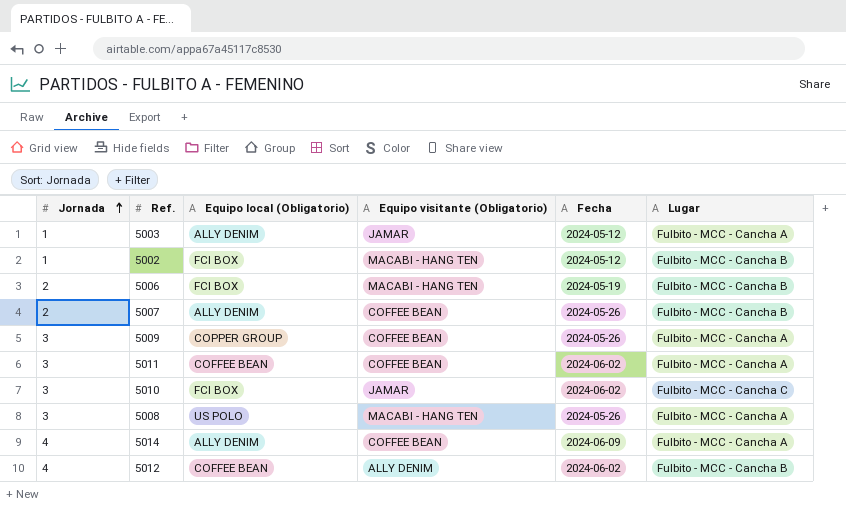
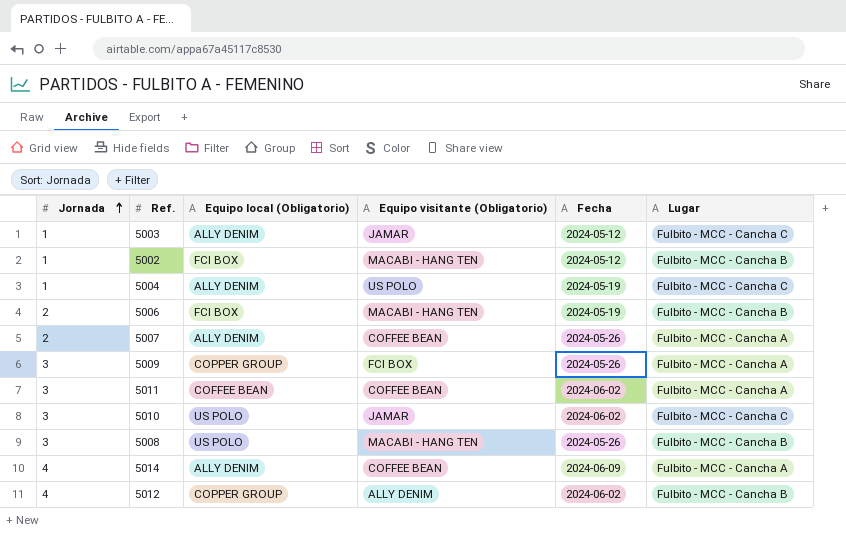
5003 | Lugar: Fulbito - MCC - Cancha A -> Fulbito - MCC - Cancha C
row 5004: none -> 1 | ALLY DENIM | US POLO | 2024-05-19 | Fulbito - MCC - Cancha C
5007 | Lugar: Fulbito - MCC - Cancha B -> Fulbito - MCC - Cancha A
5009 | Equipo visitante (Obligatorio): COFFEE BEAN -> FCI BOX
5010 | Equipo local (Obligatorio): FCI BOX -> US POLO
5008 | Lugar: Fulbito - MCC - Cancha A -> Fulbito - MCC - Cancha B
5012 | Equipo local (Obligatorio): COFFEE BEAN -> COPPER GROUP

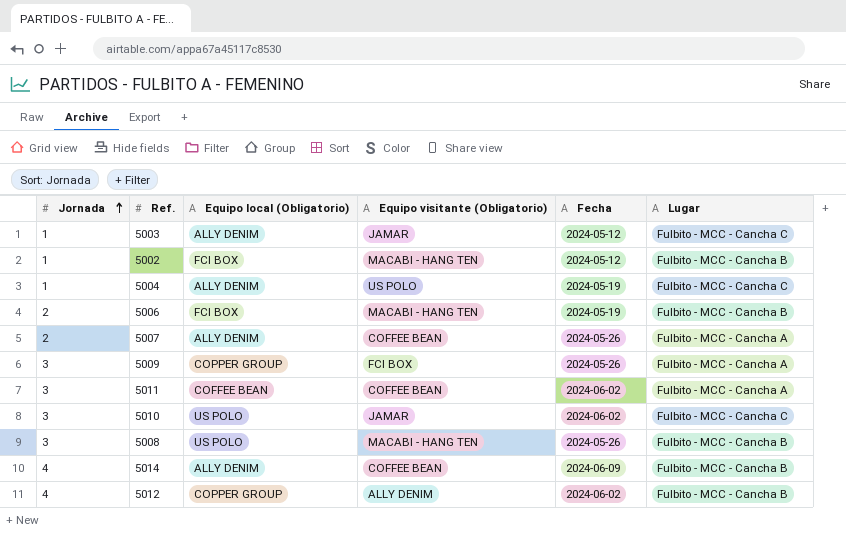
5014 | Lugar: Fulbito - MCC - Cancha A -> Fulbito - MCC - Cancha B

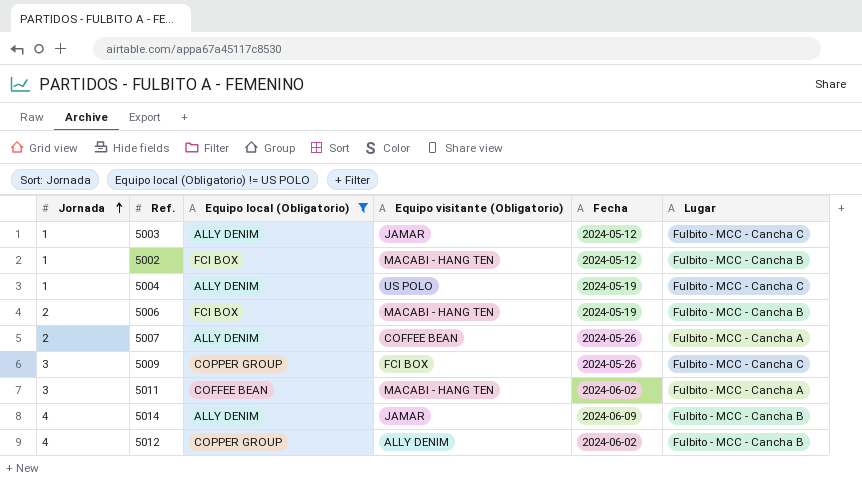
filter: none -> Equipo local (Obligatorio) != US POLO
5009 | Lugar: Fulbito - MCC - Cancha A -> Fulbito - MCC - Cancha C
5011 | Equipo visitante (Obligatorio): COFFEE BEAN -> MACABI - HANG TEN
5014 | Equipo visitante (Obligatorio): COFFEE BEAN -> JAMAR

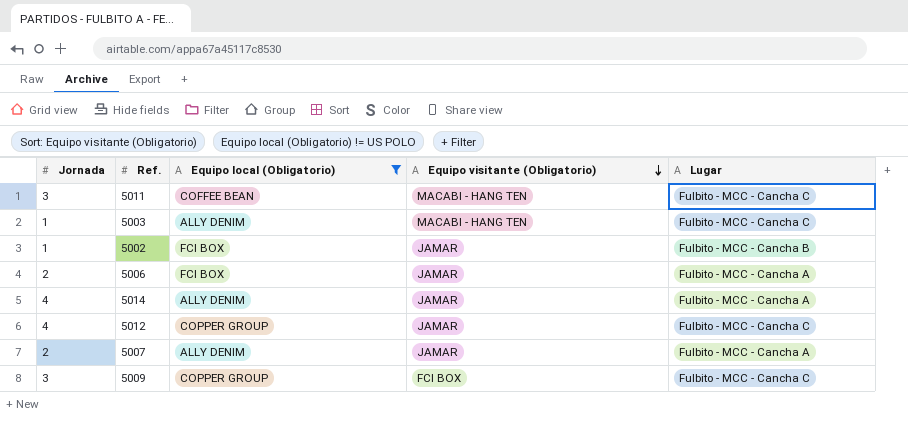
row order: Jornada ascending -> Equipo visitante (Obligatorio) descending
column Fecha | position: 5 -> none
row 5004: 1 | ALLY DENIM | US POLO | 2024-05-19 | Fulbito - MCC - Cancha C -> none
5011 | Lugar: Fulbito - MCC - Cancha A -> Fulbito - MCC - Cancha C
5003 | Equipo visitante (Obligatorio): JAMAR -> MACABI - HANG TEN
5002 | Equipo visitante (Obligatorio): MACABI - HANG TEN -> JAMAR
5006 | Equipo visitante (Obligatorio): MACABI - HANG TEN -> JAMAR
5006 | Lugar: Fulbito - MCC - Cancha B -> Fulbito - MCC - Cancha A
5014 | Lugar: Fulbito - MCC - Cancha B -> Fulbito - MCC - Cancha A
5012 | Equipo visitante (Obligatorio): ALLY DENIM -> JAMAR
5012 | Lugar: Fulbito - MCC - Cancha B -> Fulbito - MCC - Cancha C
5007 | Equipo visitante (Obligatorio): COFFEE BEAN -> JAMAR

